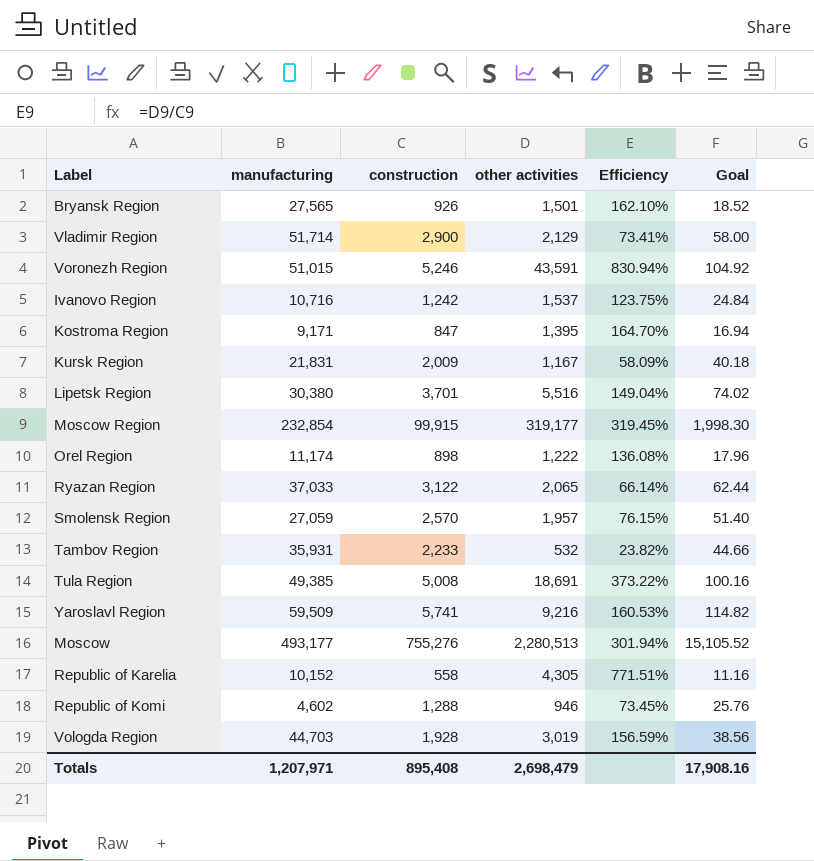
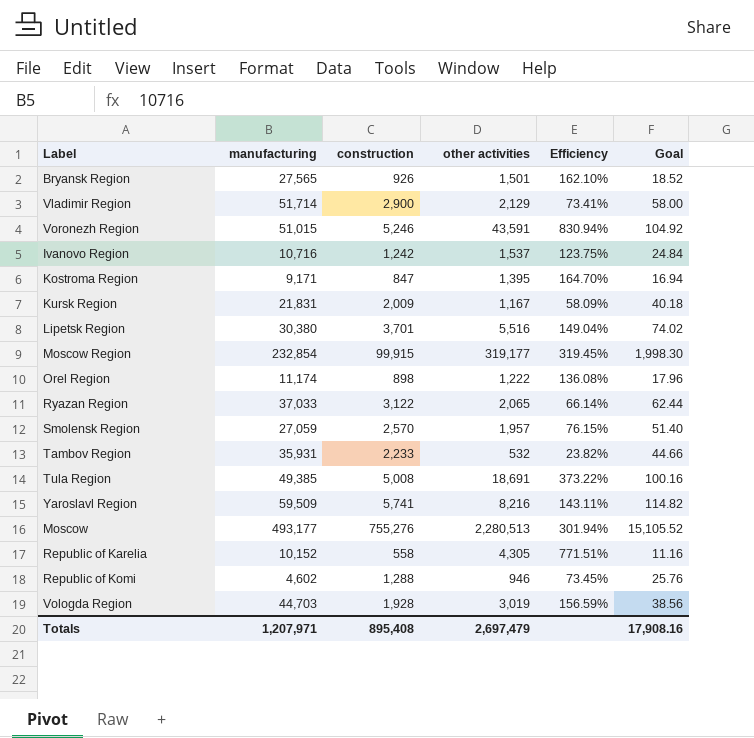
Yaroslavl Region | other activities: 9,216 -> 8,216
Yaroslavl Region | Efficiency: 160.53% -> 143.11%
Totals | other activities: 2,698,479 -> 2,697,479

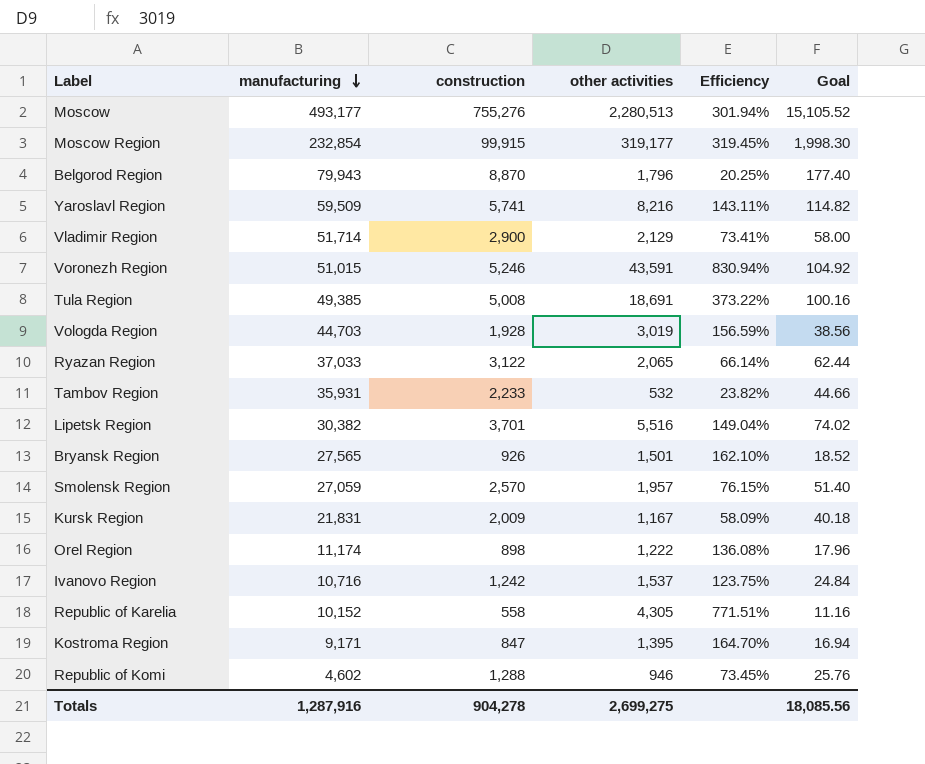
row order: none -> manufacturing descending
row Belgorod Region: none -> 79,943 | 8,870 | 1,796 | 20.25% | 177.40
Lipetsk Region | manufacturing: 30,380 -> 30,382
Totals | manufacturing: 1,207,971 -> 1,287,916
Totals | construction: 895,408 -> 904,278
Totals | other activities: 2,697,479 -> 2,699,275
Totals | Goal: 17,908.16 -> 18,085.56

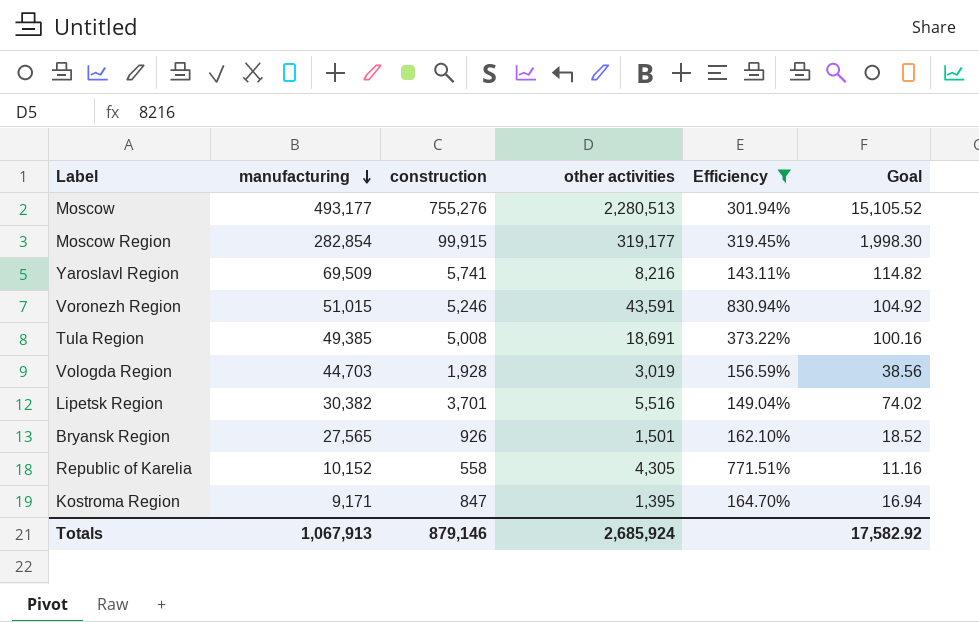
filter: none -> Efficiency >= 143.11%
Moscow Region | manufacturing: 232,854 -> 282,854
Yaroslavl Region | manufacturing: 59,509 -> 69,509
Totals | manufacturing: 1,287,916 -> 1,067,913
Totals | construction: 904,278 -> 879,146
Totals | other activities: 2,699,275 -> 2,685,924
Totals | Goal: 18,085.56 -> 17,582.92

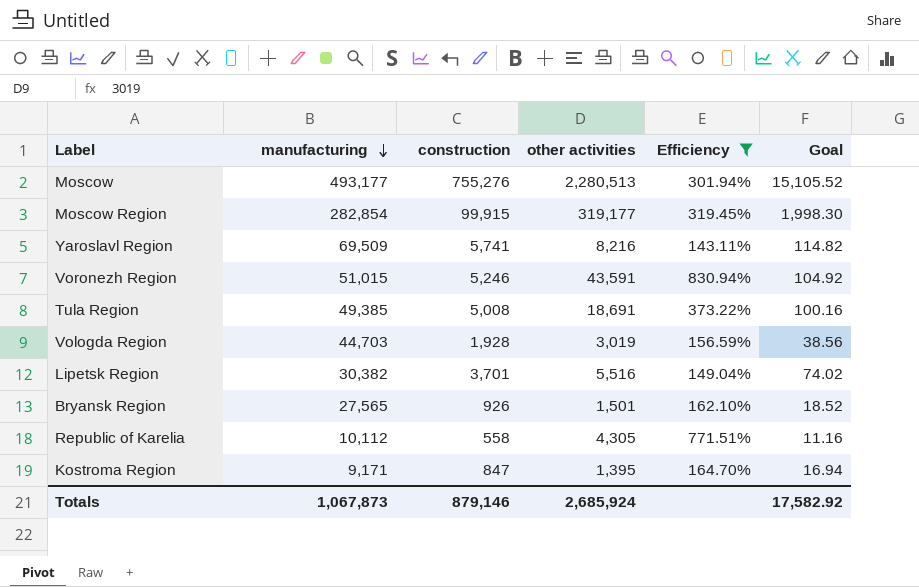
Republic of Karelia | manufacturing: 10,152 -> 10,112
Totals | manufacturing: 1,067,913 -> 1,067,873

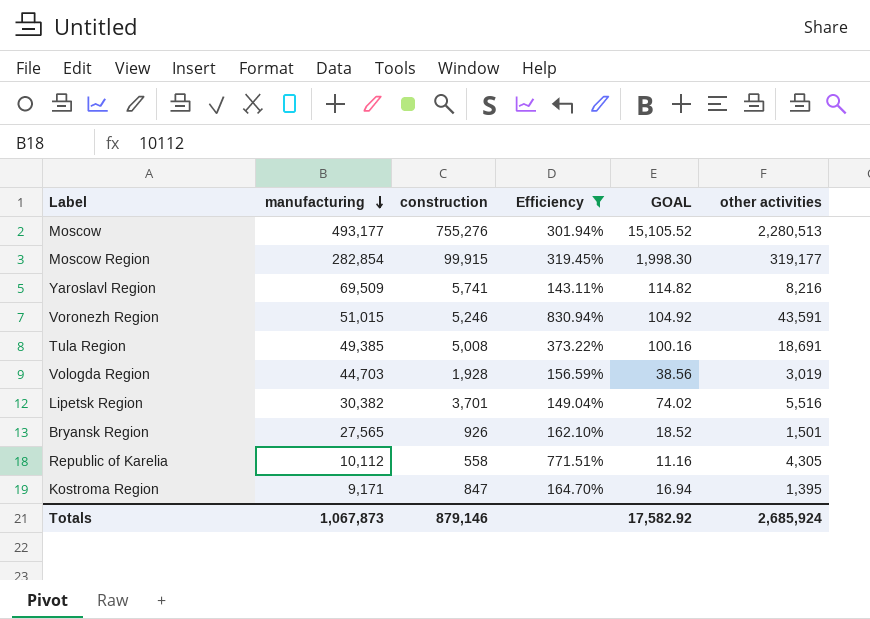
column name: Goal -> GOAL
column other activities | position: 4 -> 6

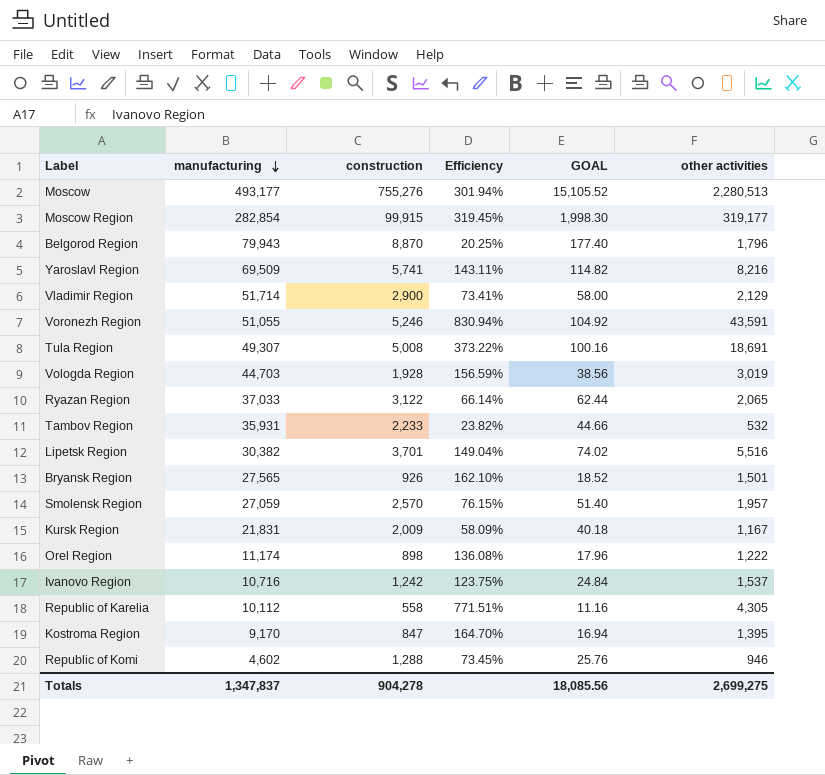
filter: Efficiency >= 143.11% -> none
Voronezh Region | manufacturing: 51,015 -> 51,055
Tula Region | manufacturing: 49,385 -> 49,307
Kostroma Region | manufacturing: 9,171 -> 9,170
Totals | manufacturing: 1,067,873 -> 1,347,837
Totals | construction: 879,146 -> 904,278
Totals | GOAL: 17,582.92 -> 18,085.56
Totals | other activities: 2,685,924 -> 2,699,275

